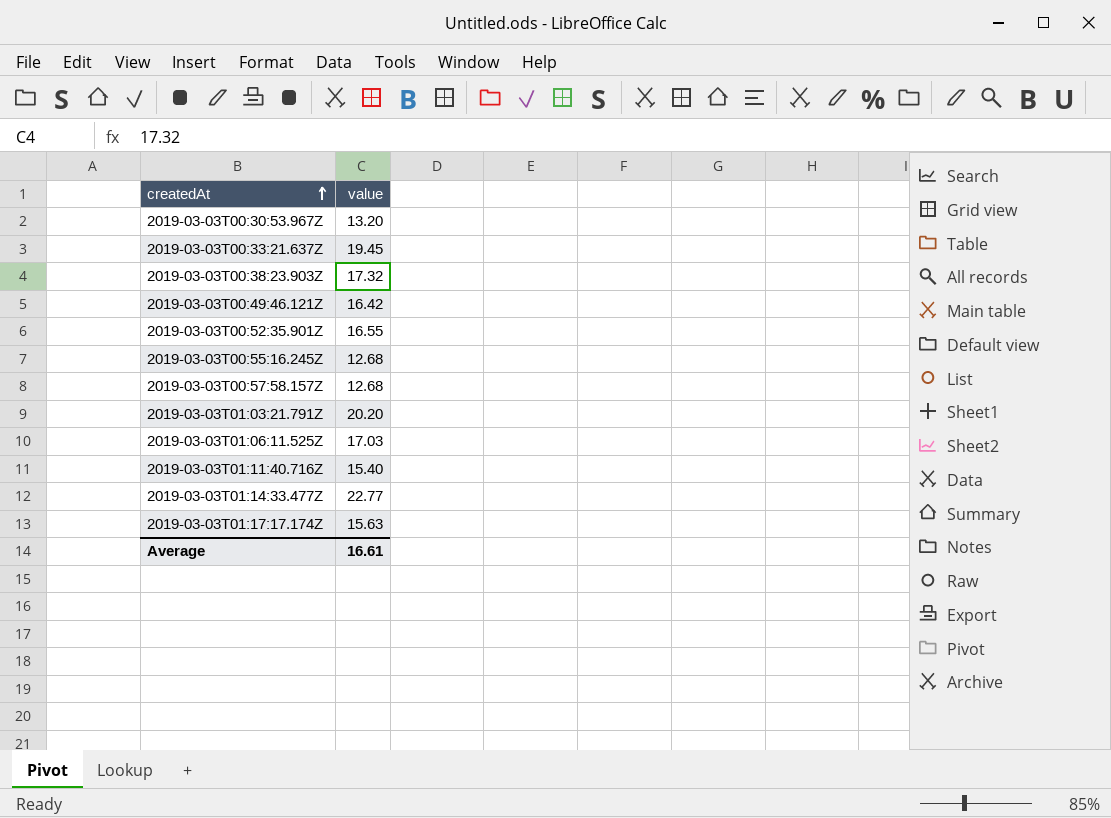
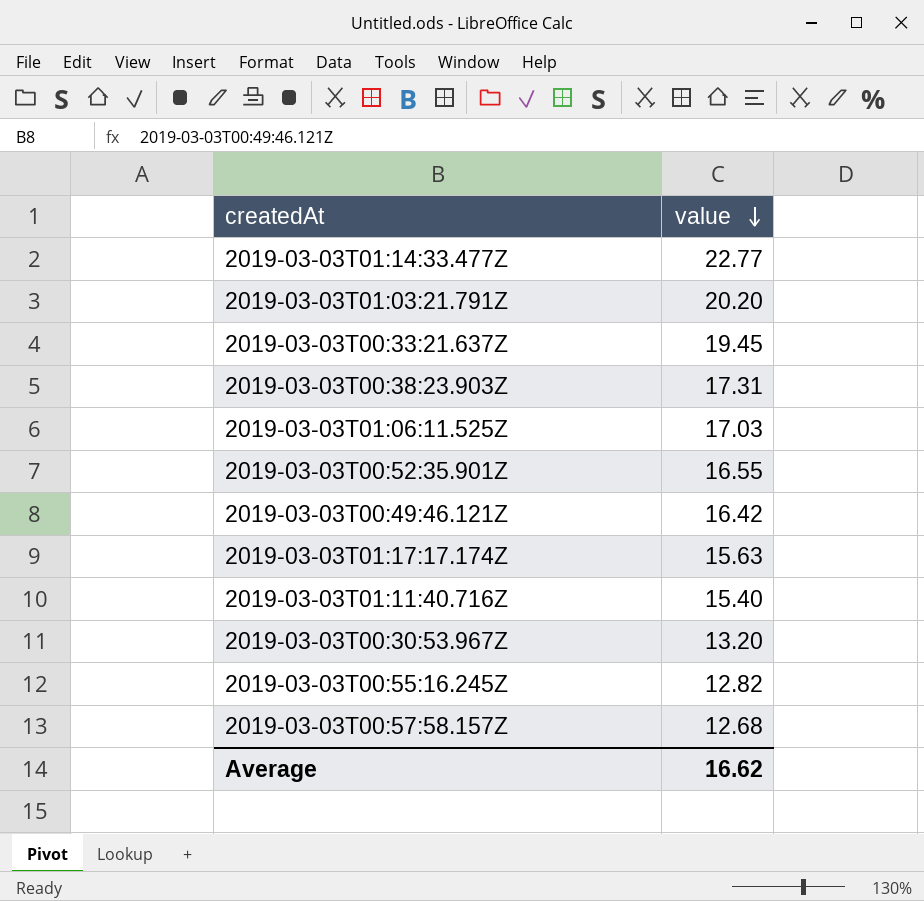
row order: createdAt ascending -> value descending
2019-03-03T00:38:23.903Z | value: 17.32 -> 17.31
2019-03-03T00:55:16.245Z | value: 12.68 -> 12.82
Average | value: 16.61 -> 16.62

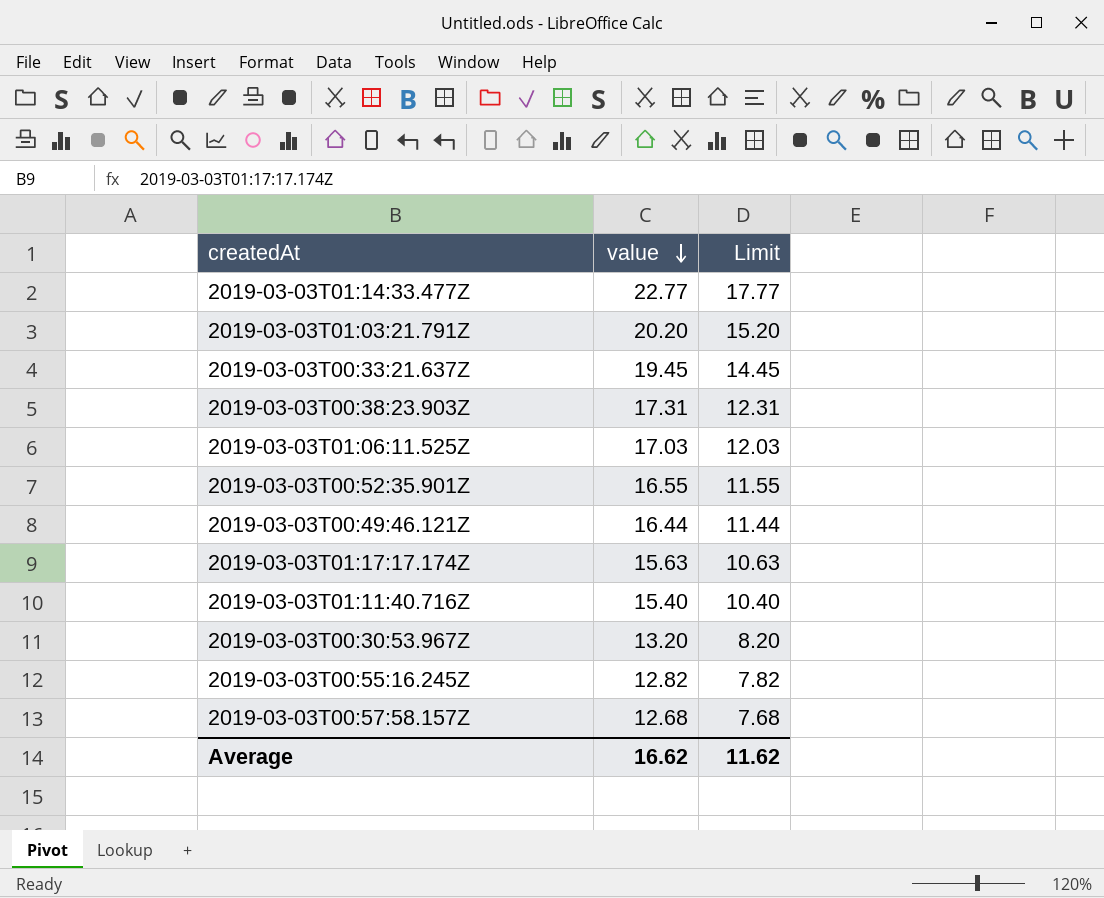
column Limit | formula: none -> [value] - 5
2019-03-03T00:49:46.121Z | value: 16.42 -> 16.44

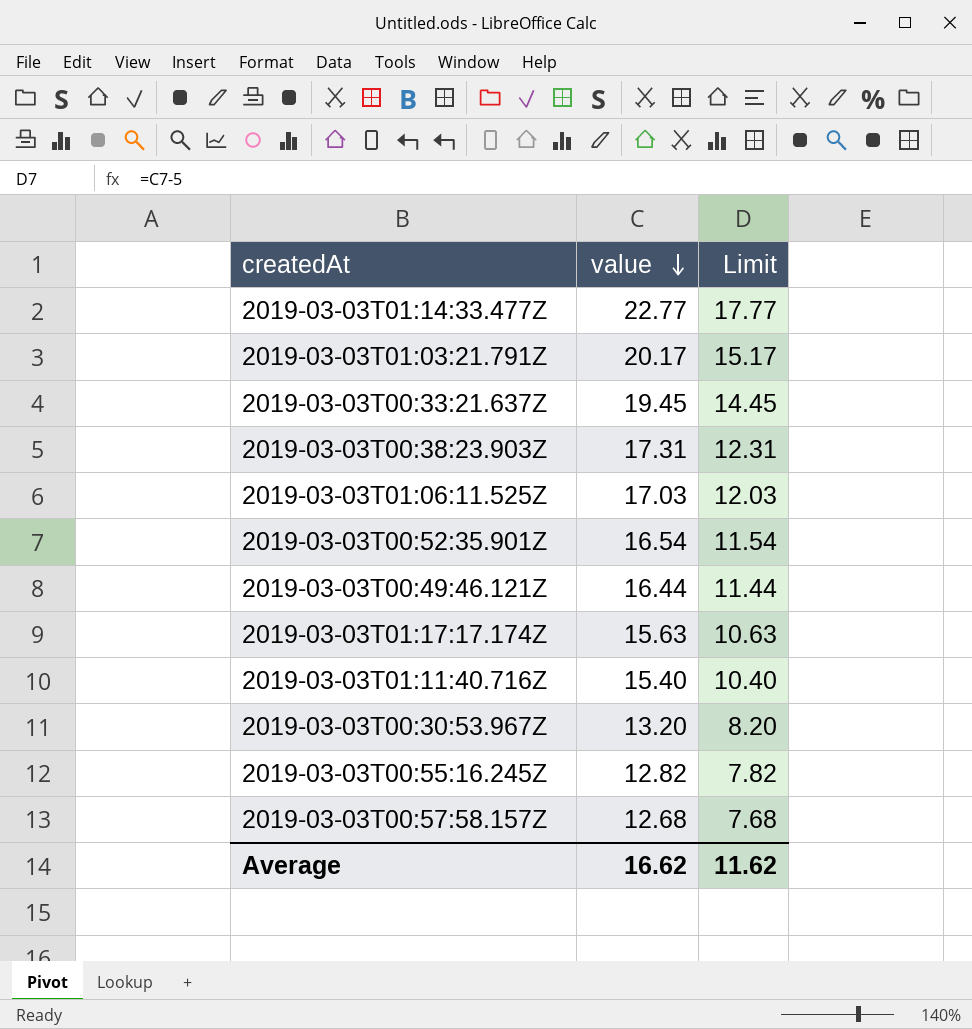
2019-03-03T01:03:21.791Z | value: 20.20 -> 20.17
2019-03-03T01:03:21.791Z | Limit: 15.20 -> 15.17
2019-03-03T00:52:35.901Z | value: 16.55 -> 16.54
2019-03-03T00:52:35.901Z | Limit: 11.55 -> 11.54

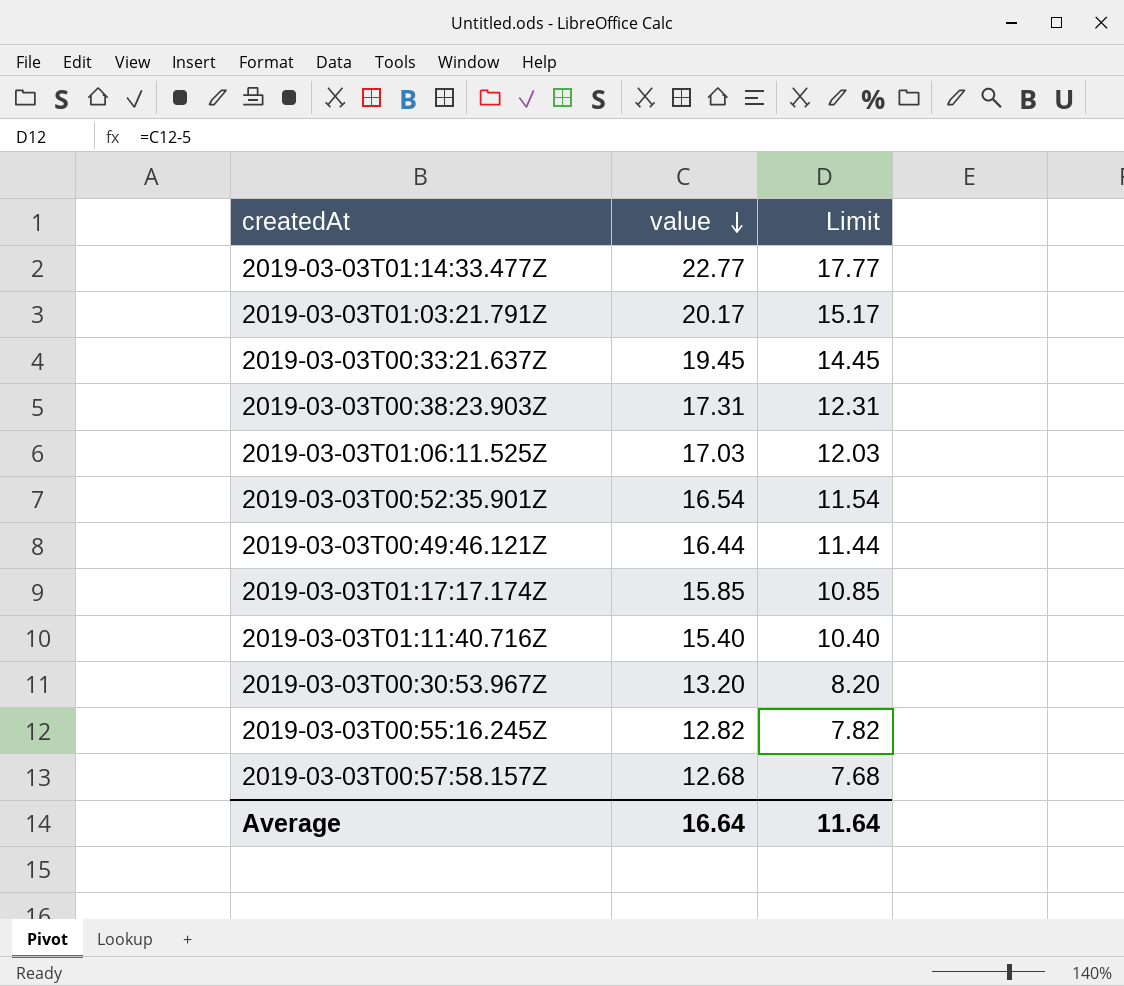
2019-03-03T01:17:17.174Z | value: 15.63 -> 15.85
2019-03-03T01:17:17.174Z | Limit: 10.63 -> 10.85
Average | value: 16.62 -> 16.64
Average | Limit: 11.62 -> 11.64

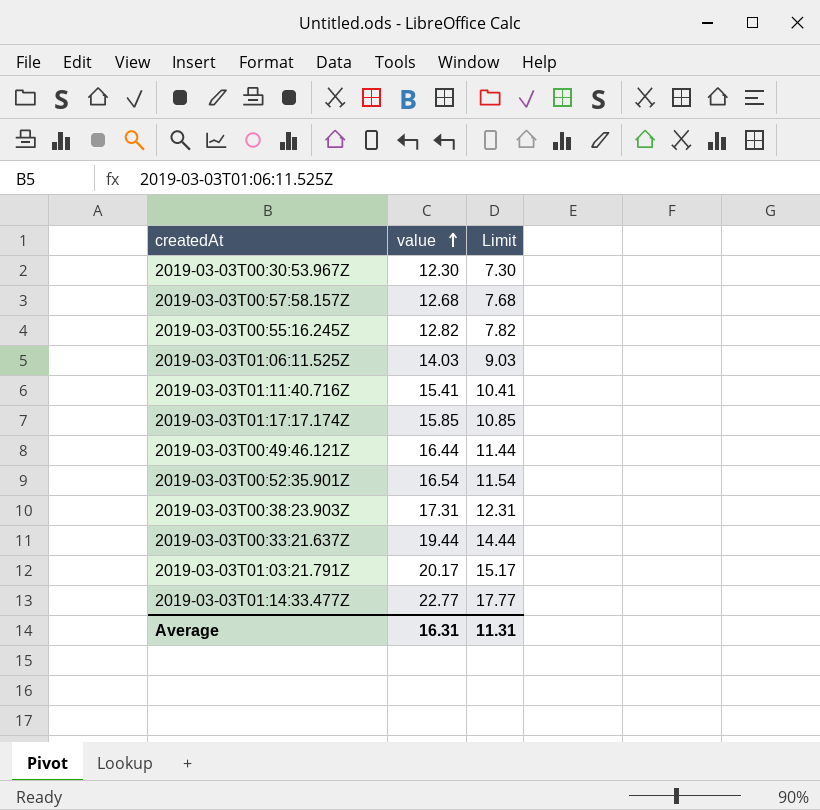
row order: value descending -> value ascending
2019-03-03T00:30:53.967Z | value: 13.20 -> 12.30
2019-03-03T00:30:53.967Z | Limit: 8.20 -> 7.30
2019-03-03T01:06:11.525Z | value: 17.03 -> 14.03
2019-03-03T01:06:11.525Z | Limit: 12.03 -> 9.03
2019-03-03T01:11:40.716Z | value: 15.40 -> 15.41
2019-03-03T01:11:40.716Z | Limit: 10.40 -> 10.41
2019-03-03T00:33:21.637Z | value: 19.45 -> 19.44
2019-03-03T00:33:21.637Z | Limit: 14.45 -> 14.44
Average | value: 16.64 -> 16.31
Average | Limit: 11.64 -> 11.31

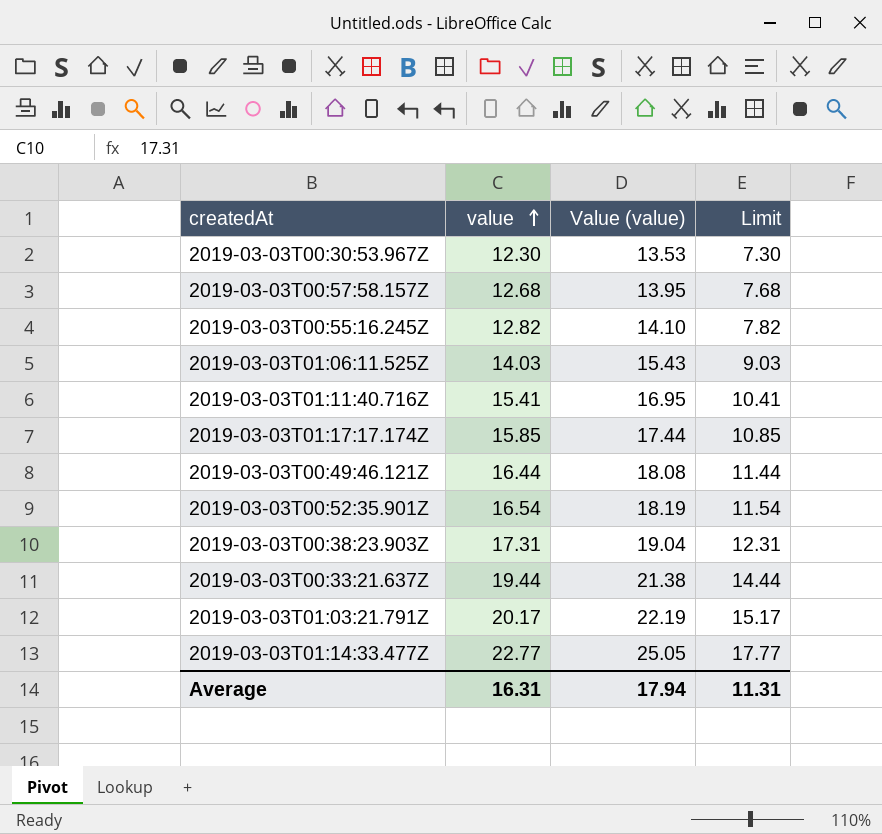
column Value (value) | formula: none -> [value] * 1.1

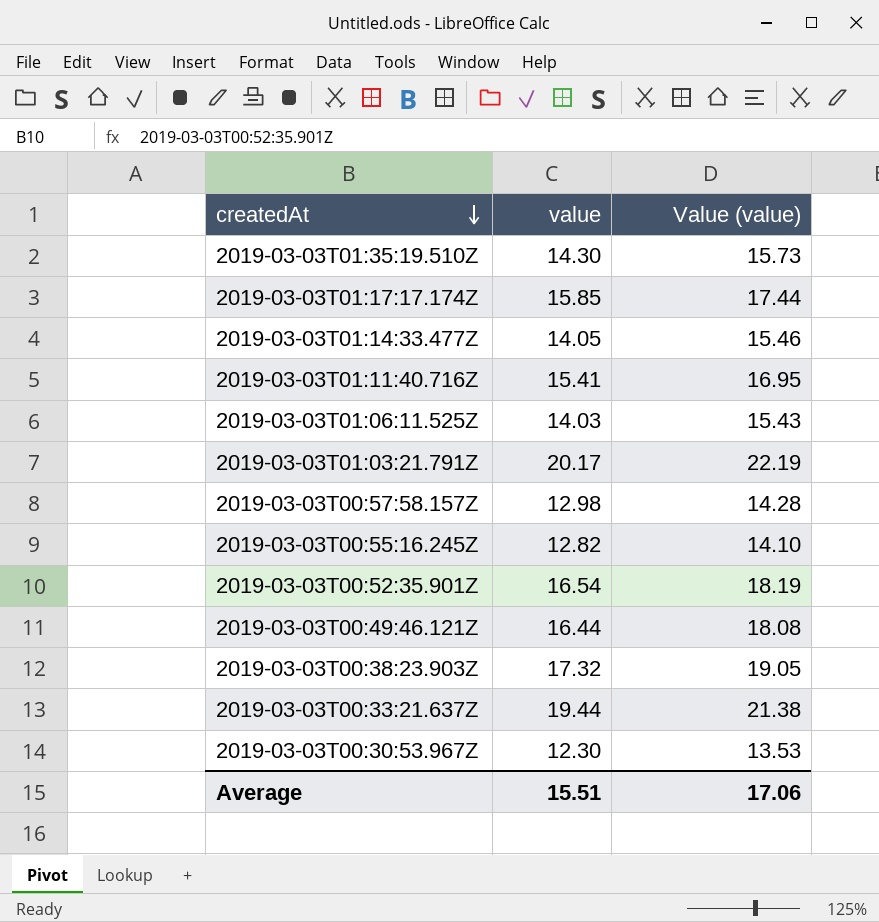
row order: value ascending -> createdAt descending
column Limit | formula: [value] - 5 -> none
row 2019-03-03T01:35:19.510Z: none -> 14.30 | 15.73
2019-03-03T01:14:33.477Z | value: 22.77 -> 14.05
2019-03-03T01:14:33.477Z | Value (value): 25.05 -> 15.46
2019-03-03T00:57:58.157Z | value: 12.68 -> 12.98
2019-03-03T00:57:58.157Z | Value (value): 13.95 -> 14.28
2019-03-03T00:38:23.903Z | value: 17.31 -> 17.32
2019-03-03T00:38:23.903Z | Value (value): 19.04 -> 19.05
Average | value: 16.31 -> 15.51
Average | Value (value): 17.94 -> 17.06

